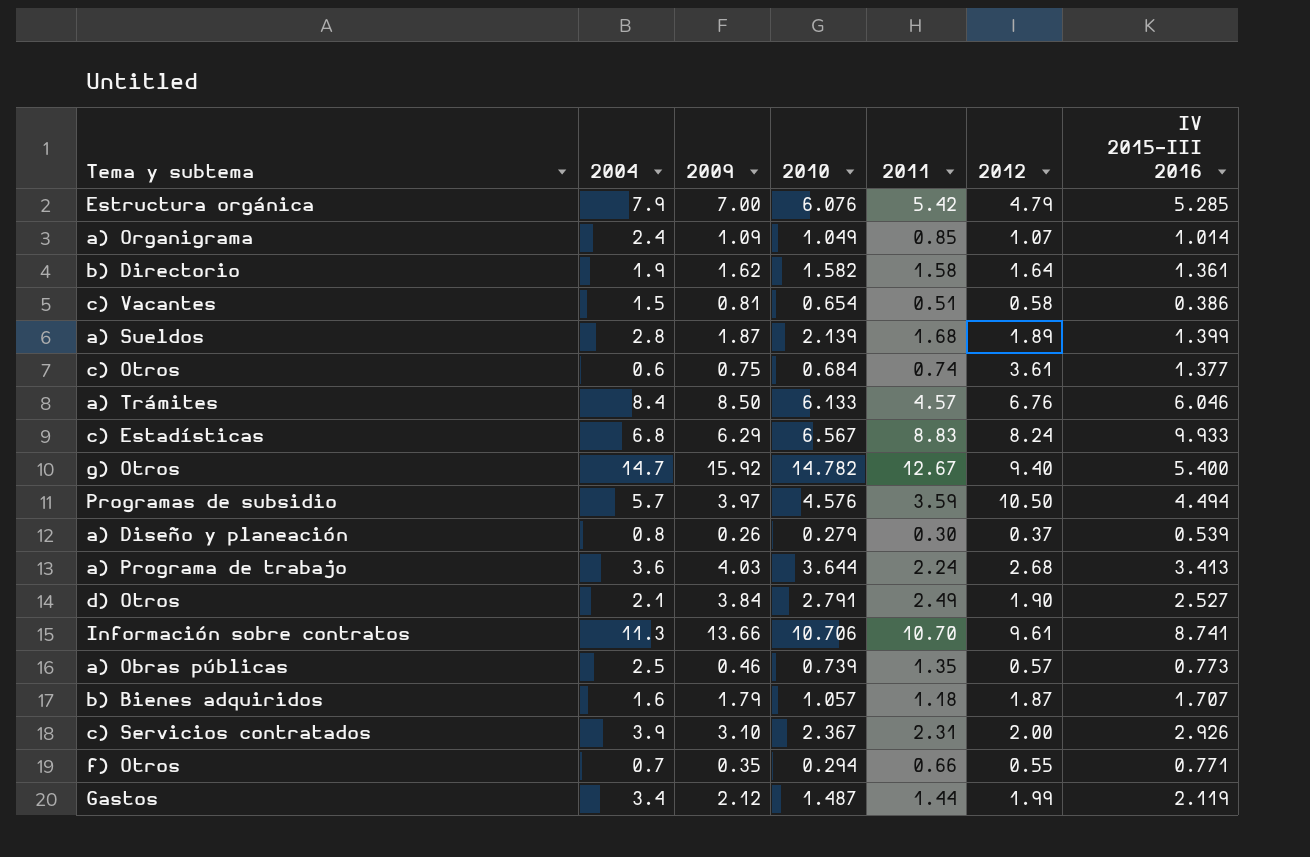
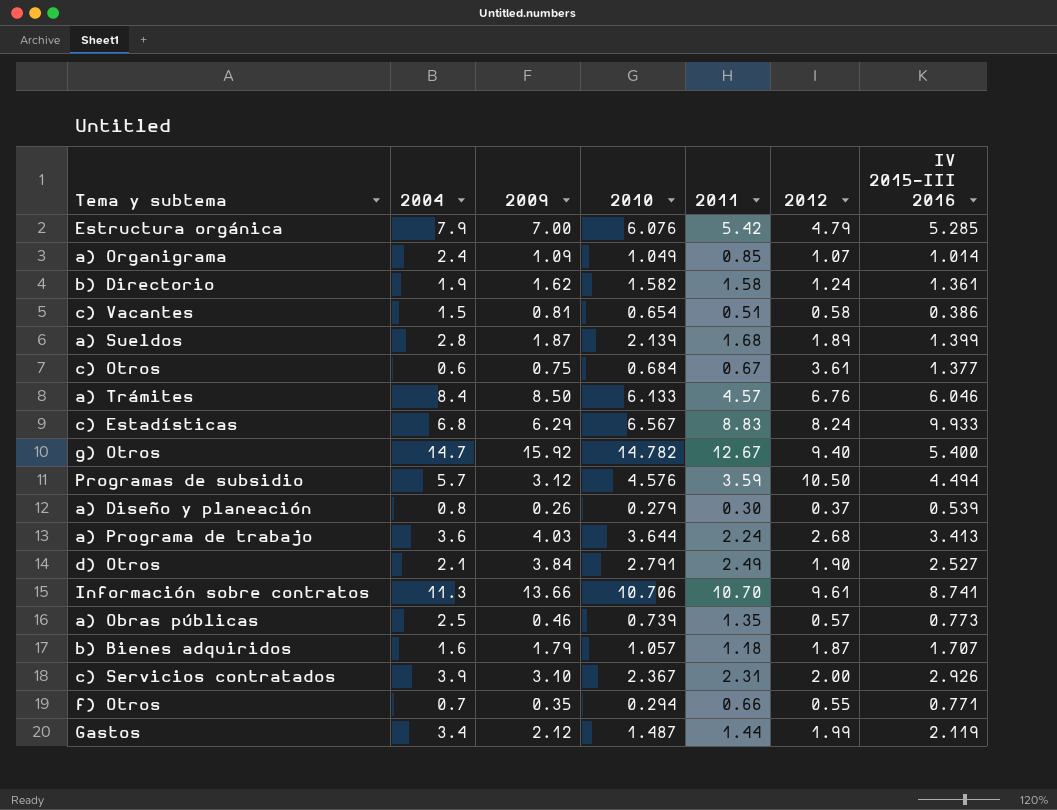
b) Directorio | 2012: 1.64 -> 1.24
c) Otros | 2011: 0.74 -> 0.67
Programas de subsidio | 2009: 3.97 -> 3.12

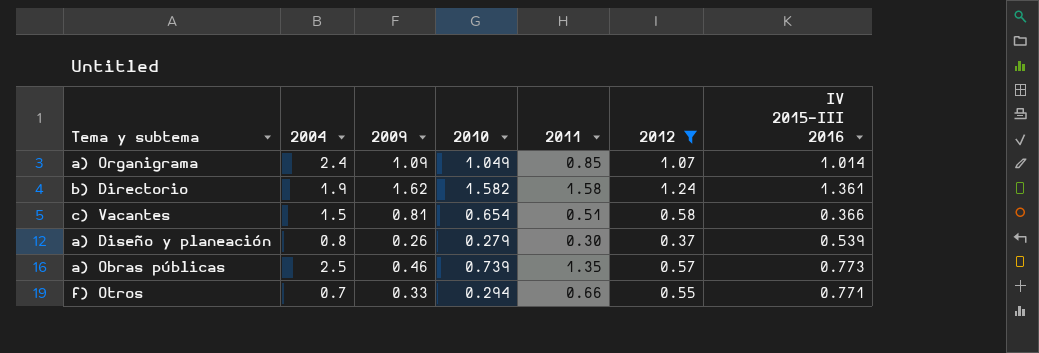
filter: none -> 2012 <= 1.24
c) Vacantes | IV 2015-III 2016: 0.386 -> 0.366
f) Otros | 2009: 0.35 -> 0.33

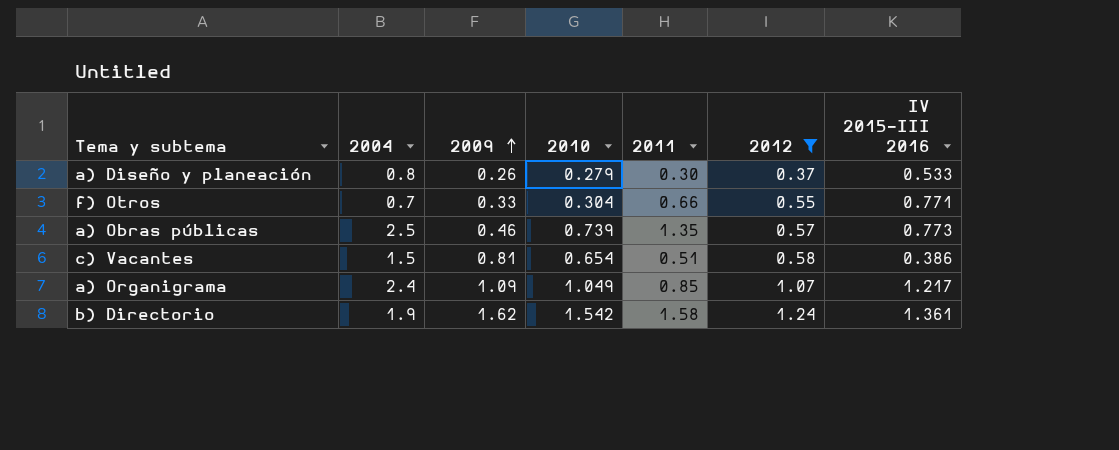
row order: none -> 2009 ascending
a) Diseño y planeación | IV 2015-III 2016: 0.539 -> 0.533
f) Otros | 2010: 0.294 -> 0.304
c) Vacantes | IV 2015-III 2016: 0.366 -> 0.386
a) Organigrama | IV 2015-III 2016: 1.014 -> 1.217
b) Directorio | 2010: 1.582 -> 1.542

